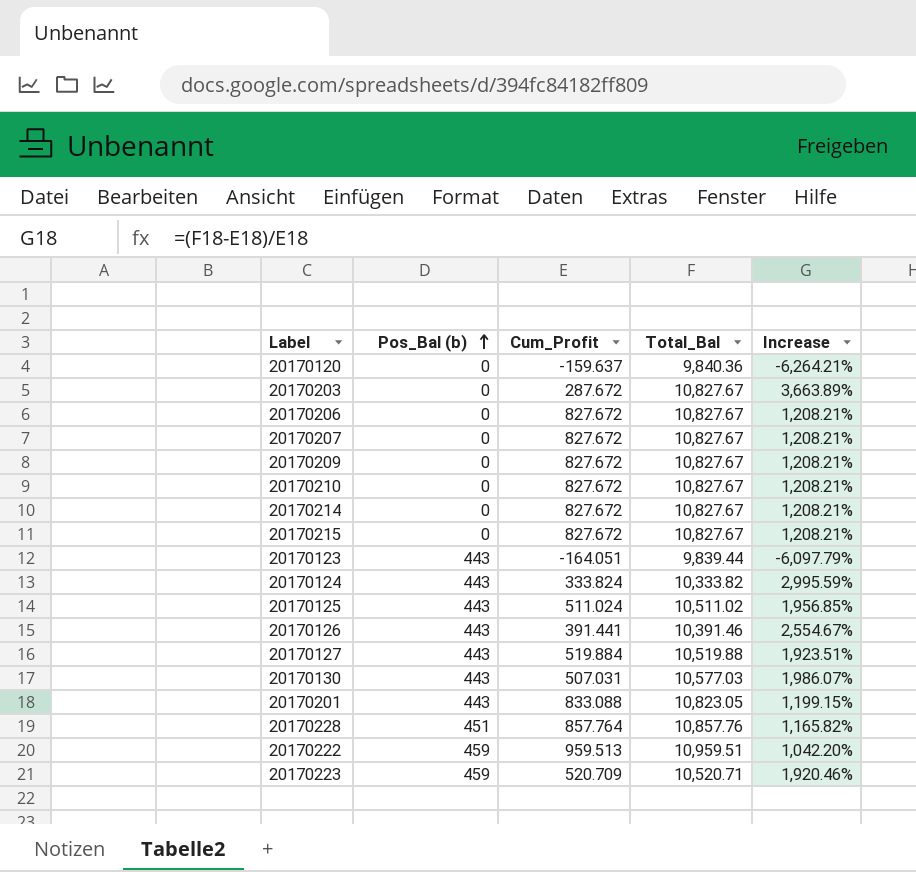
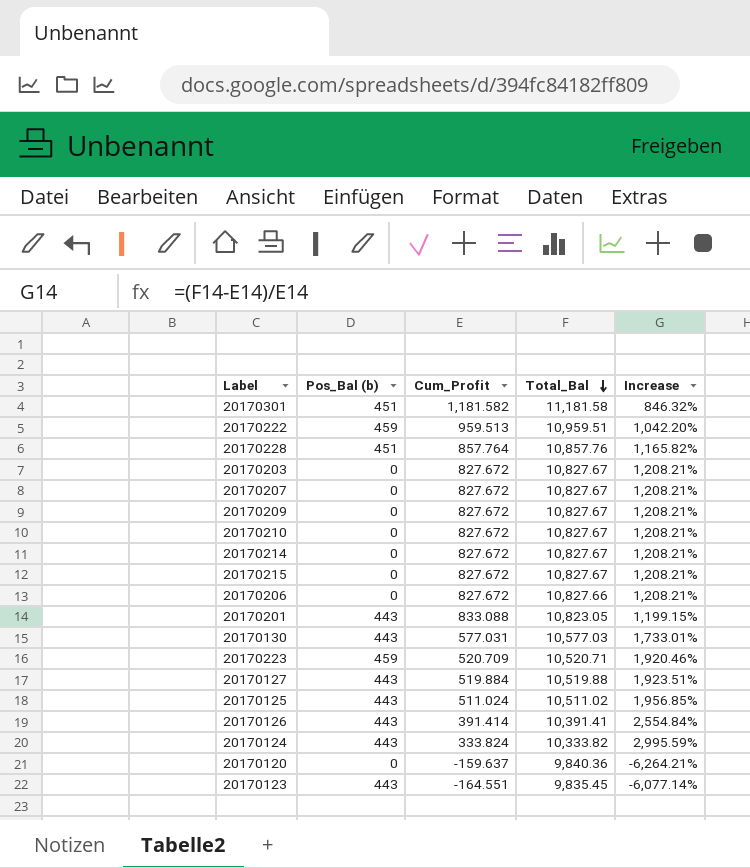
row order: Pos_Bal (b) ascending -> Total_Bal descending
row 20170301: none -> 451 | 1,181.582 | 11,181.58 | 846.32%
20170203 | Cum_Profit: 287.672 -> 827.672
20170203 | Increase: 3,663.89% -> 1,208.21%
20170206 | Total_Bal: 10,827.67 -> 10,827.66
20170130 | Cum_Profit: 507.031 -> 577.031
20170130 | Increase: 1,986.07% -> 1,733.01%
20170126 | Cum_Profit: 391.441 -> 391.414
20170126 | Total_Bal: 10,391.46 -> 10,391.41
20170126 | Increase: 2,554.67% -> 2,554.84%
20170123 | Cum_Profit: -164.051 -> -164.551
20170123 | Total_Bal: 9,839.44 -> 9,835.45
20170123 | Increase: -6,097.79% -> -6,077.14%

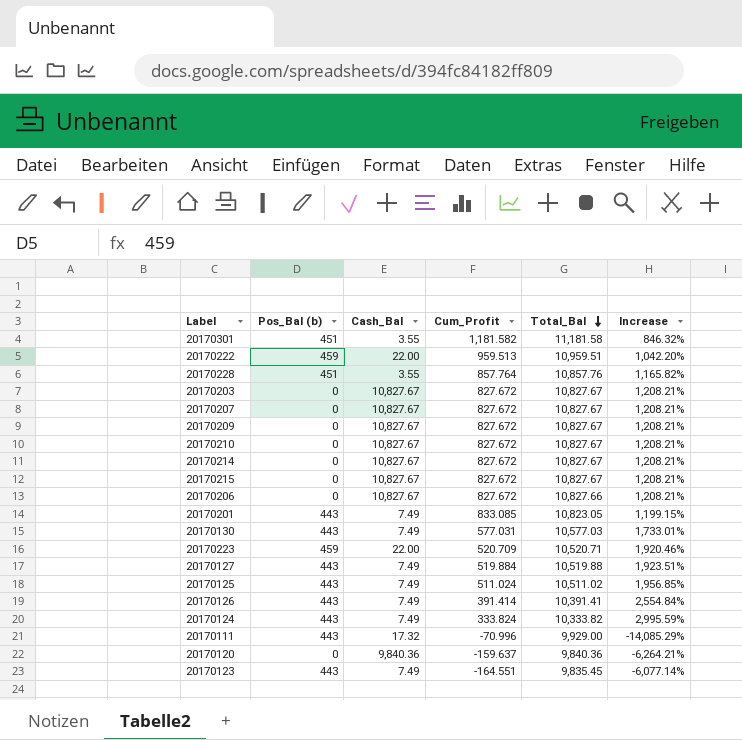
column Cash_Bal | position: none -> 3
20170201 | Cum_Profit: 833.088 -> 833.085
row 20170111: none -> 443 | 17.32 | -70.996 | 9,929.00 | -14,085.29%

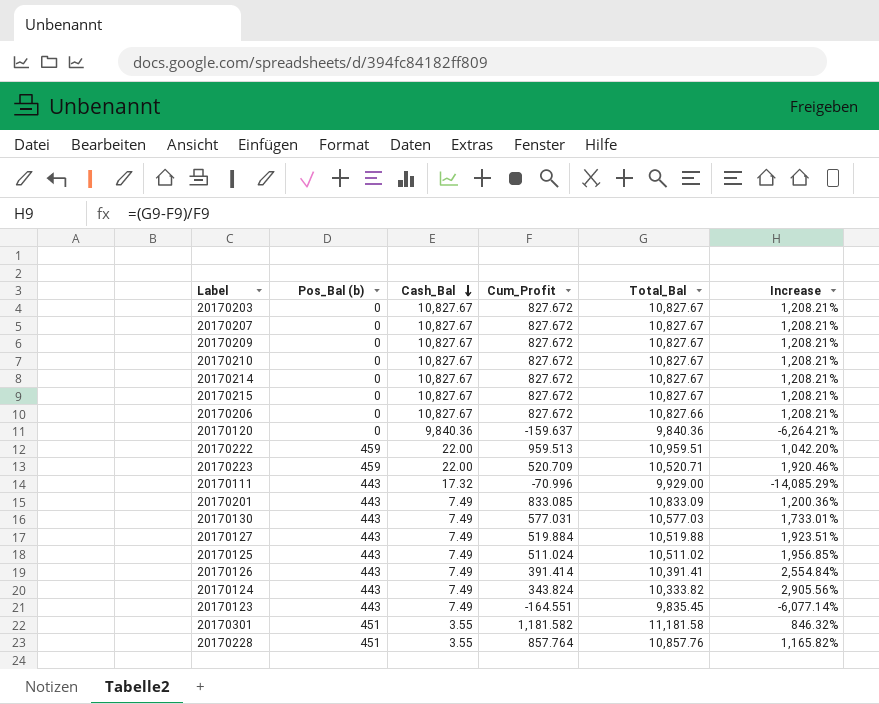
row order: Total_Bal descending -> Cash_Bal descending
20170201 | Total_Bal: 10,823.05 -> 10,833.09
20170201 | Increase: 1,199.15% -> 1,200.36%
20170124 | Cum_Profit: 333.824 -> 343.824
20170124 | Increase: 2,995.59% -> 2,905.56%

